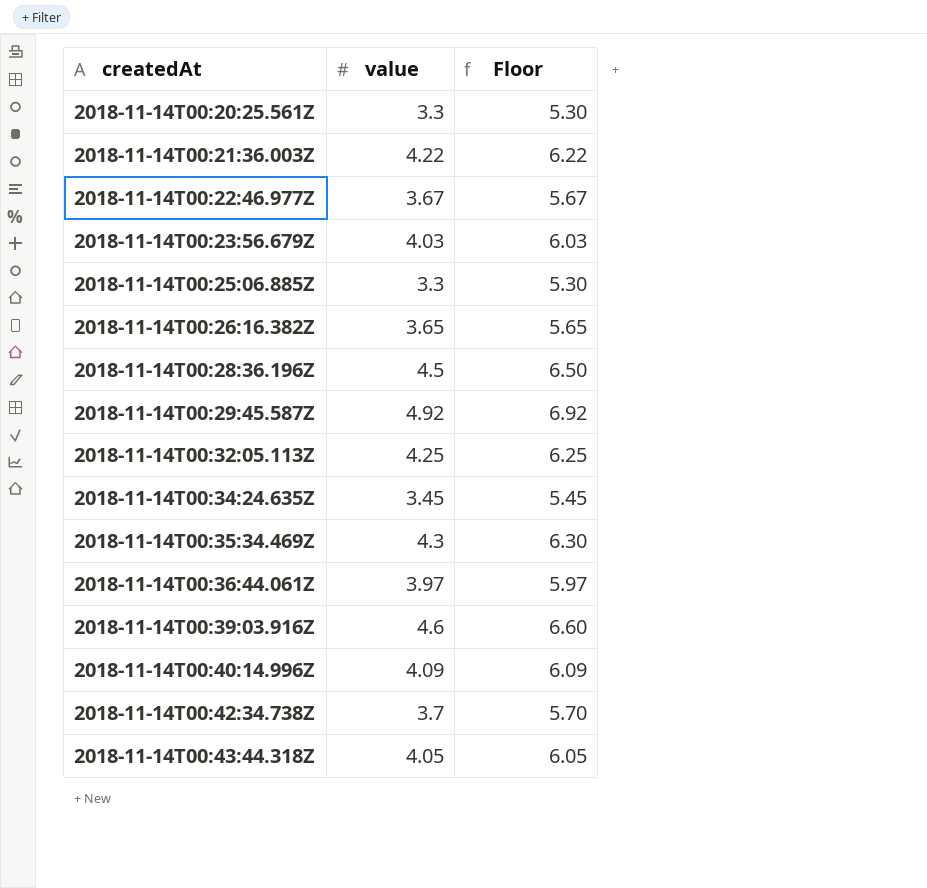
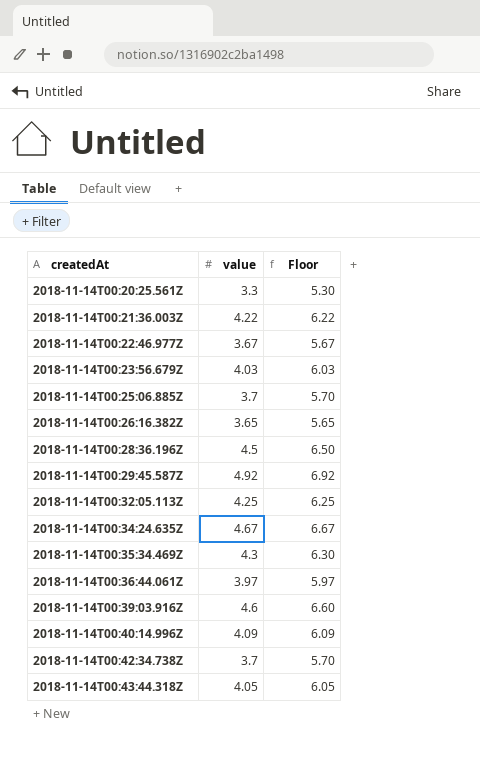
2018-11-14T00:25:06.885Z | value: 3.3 -> 3.7
2018-11-14T00:25:06.885Z | Floor: 5.30 -> 5.70
2018-11-14T00:34:24.635Z | value: 3.45 -> 4.67
2018-11-14T00:34:24.635Z | Floor: 5.45 -> 6.67

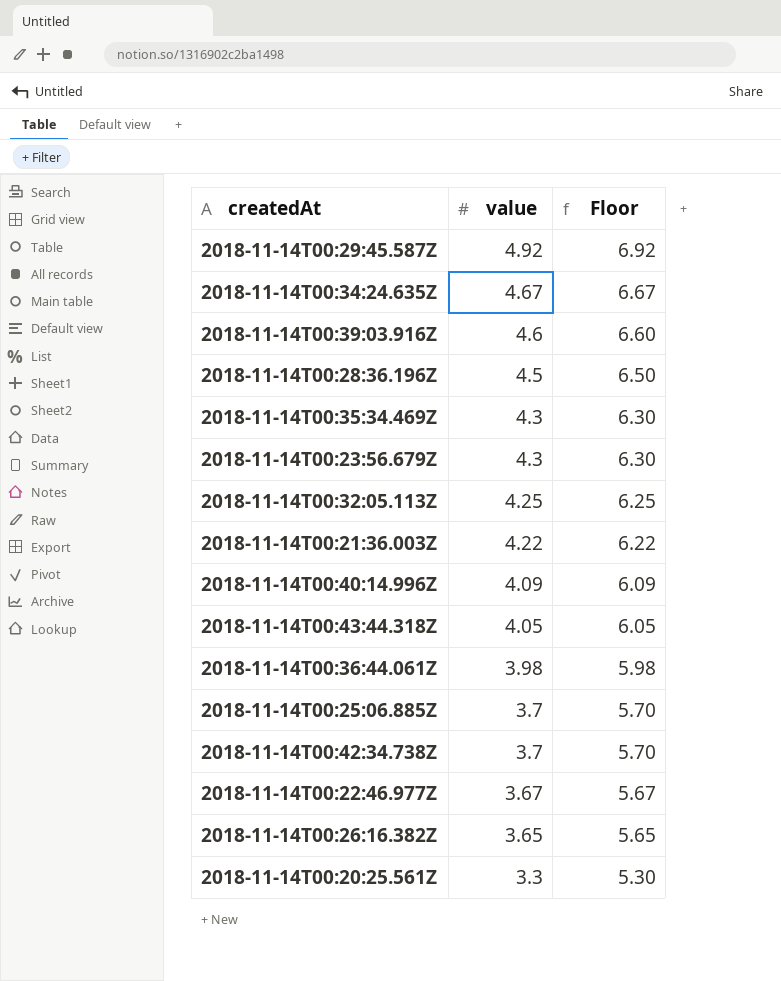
row order: createdAt ascending -> value descending
2018-11-14T00:23:56.679Z | value: 4.03 -> 4.3
2018-11-14T00:23:56.679Z | Floor: 6.03 -> 6.30
2018-11-14T00:36:44.061Z | value: 3.97 -> 3.98
2018-11-14T00:36:44.061Z | Floor: 5.97 -> 5.98

